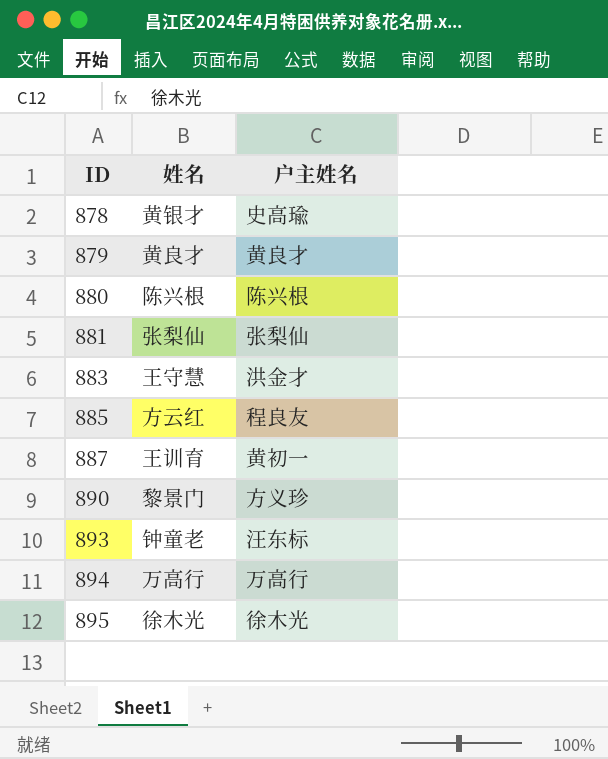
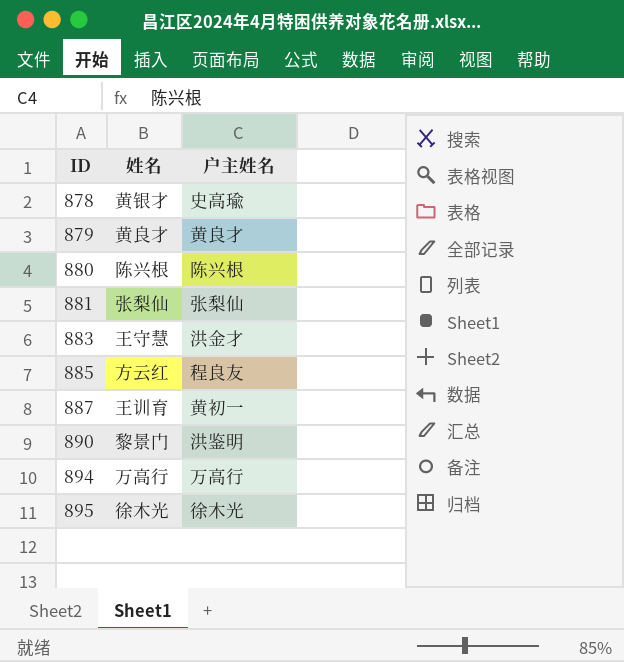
row 893: 钟童老 | 汪东标 -> none
890 | 户主姓名: 方义珍 -> 洪鉴明

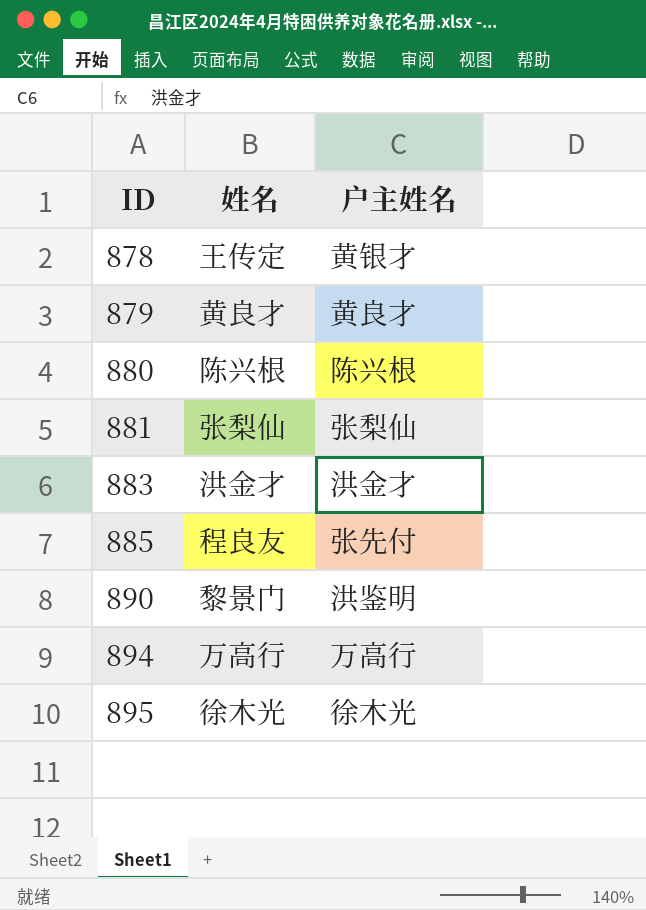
row 887: 王训育 | 黄初一 -> none
878 | 姓名: 黄银才 -> 王传定
878 | 户主姓名: 史高瑜 -> 黄银才
883 | 姓名: 王守慧 -> 洪金才
885 | 姓名: 方云红 -> 程良友
885 | 户主姓名: 程良友 -> 张先付

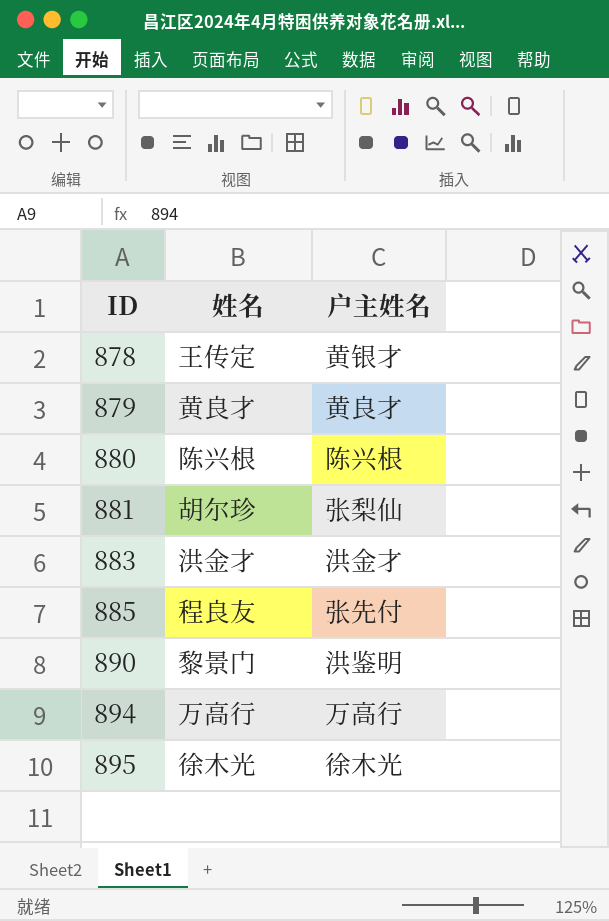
881 | 姓名: 张梨仙 -> 胡尔珍

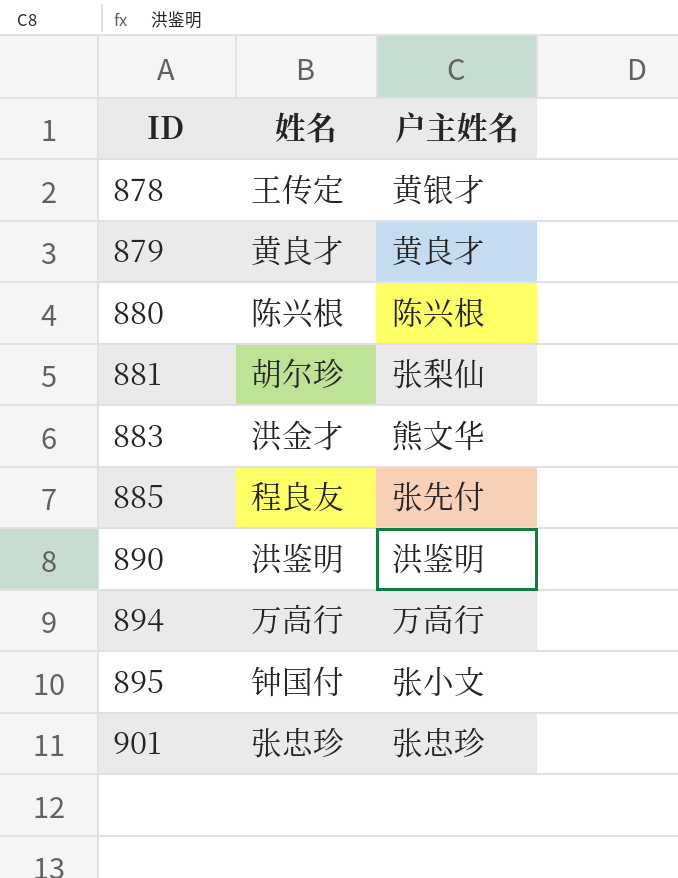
883 | 户主姓名: 洪金才 -> 熊文华
890 | 姓名: 黎景门 -> 洪鉴明
895 | 姓名: 徐木光 -> 钟国付
895 | 户主姓名: 徐木光 -> 张小文
row 901: none -> 张忠珍 | 张忠珍

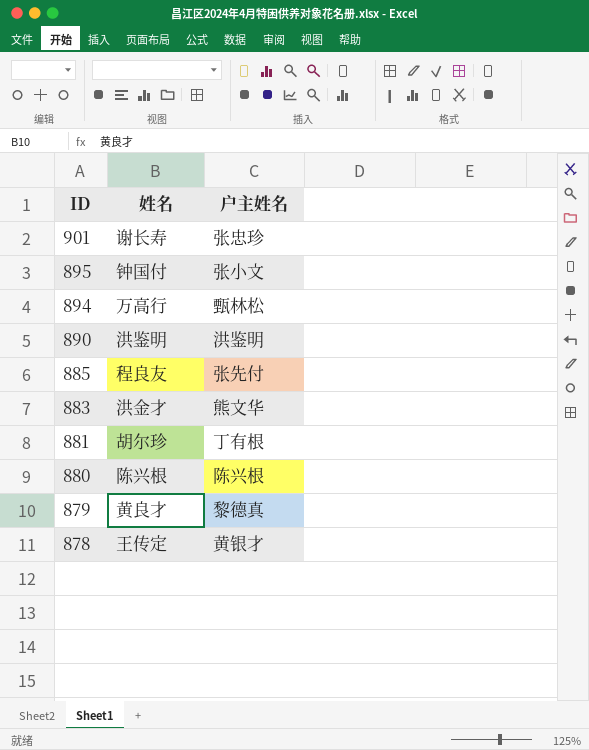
row order: ID ascending -> ID descending
901 | 姓名: 张忠珍 -> 谢长寿
894 | 户主姓名: 万高行 -> 甄林松
881 | 户主姓名: 张梨仙 -> 丁有根
879 | 户主姓名: 黄良才 -> 黎德真

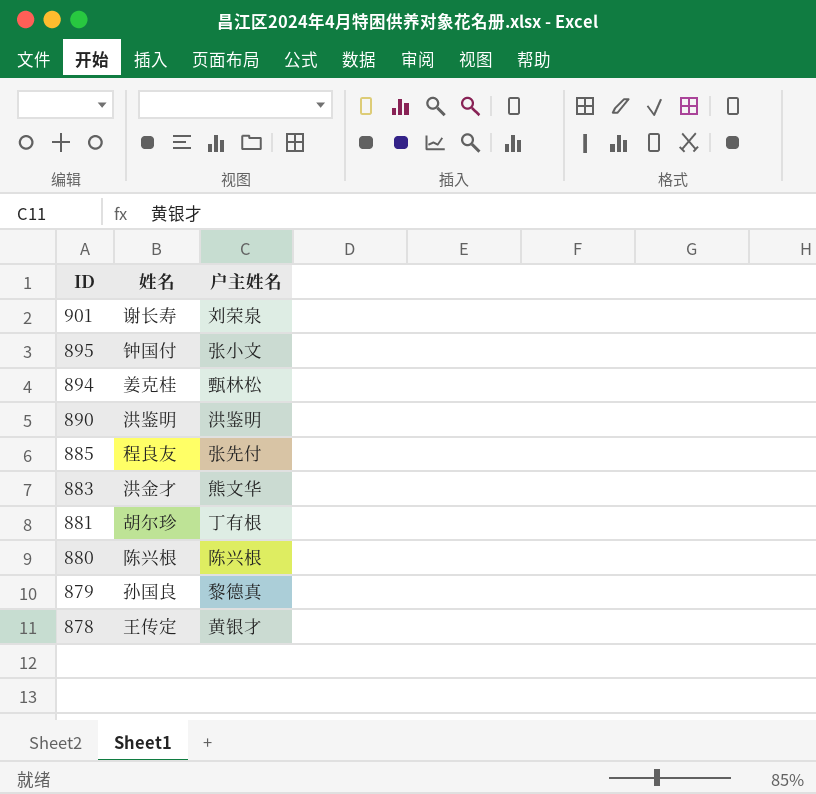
901 | 户主姓名: 张忠珍 -> 刘荣泉
894 | 姓名: 万高行 -> 姜克桂
879 | 姓名: 黄良才 -> 孙国良

